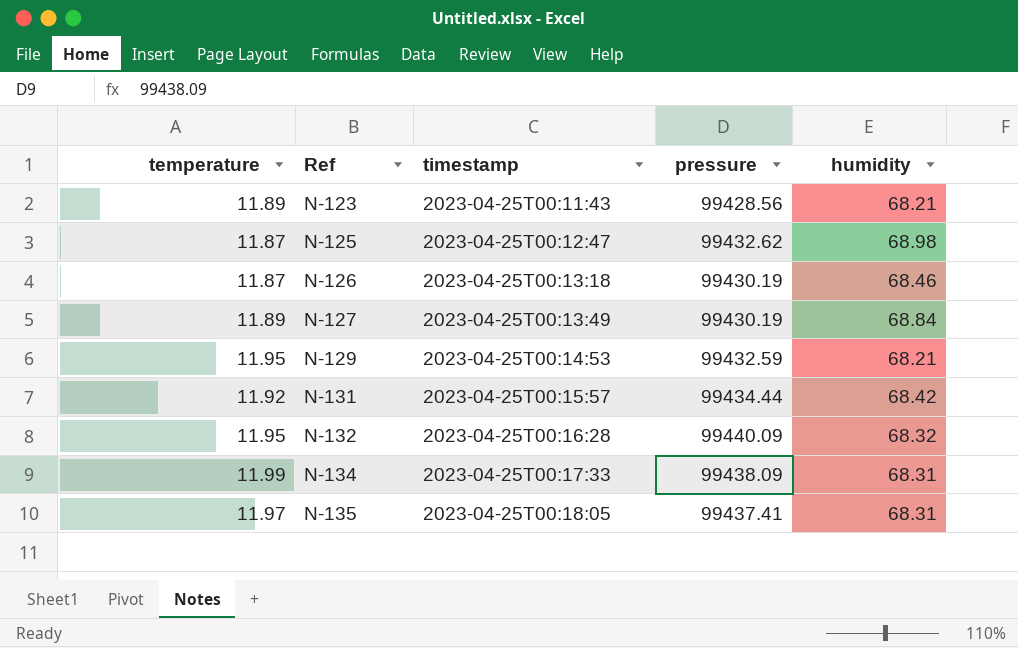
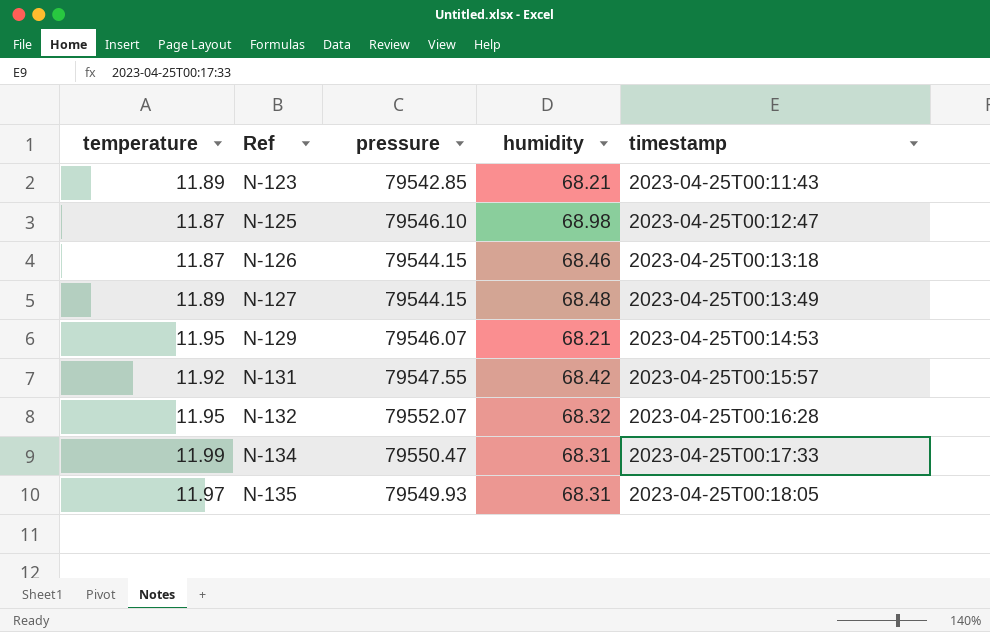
column timestamp | position: 3 -> 5
N-123 | pressure: 99428.56 -> 79542.85
N-125 | pressure: 99432.62 -> 79546.10
N-126 | pressure: 99430.19 -> 79544.15
N-127 | pressure: 99430.19 -> 79544.15
N-127 | humidity: 68.84 -> 68.48
N-129 | pressure: 99432.59 -> 79546.07
N-131 | pressure: 99434.44 -> 79547.55
N-132 | pressure: 99440.09 -> 79552.07
N-134 | pressure: 99438.09 -> 79550.47
N-135 | pressure: 99437.41 -> 79549.93

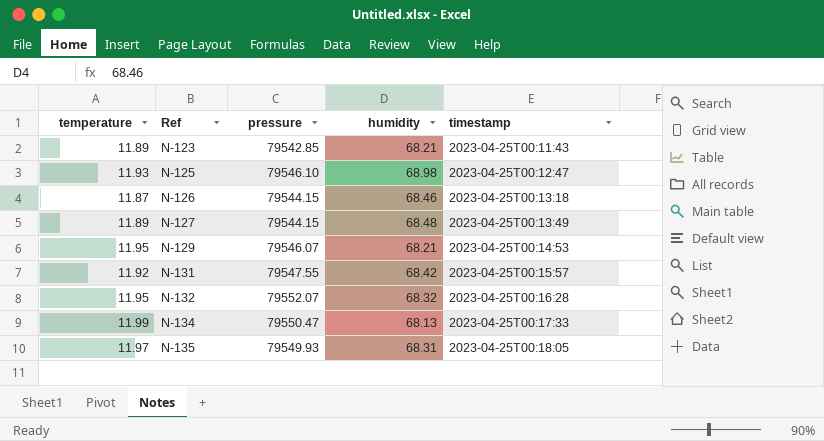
N-125 | temperature: 11.87 -> 11.93
N-134 | humidity: 68.31 -> 68.13

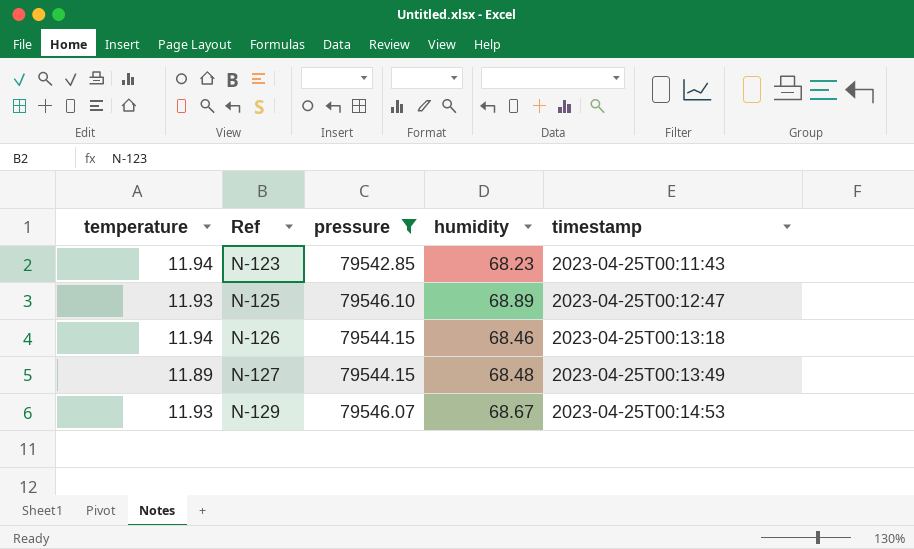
filter: none -> pressure <= 79546.10
N-123 | temperature: 11.89 -> 11.94
N-123 | humidity: 68.21 -> 68.23
N-125 | humidity: 68.98 -> 68.89
N-126 | temperature: 11.87 -> 11.94
N-129 | temperature: 11.95 -> 11.93
N-129 | humidity: 68.21 -> 68.67

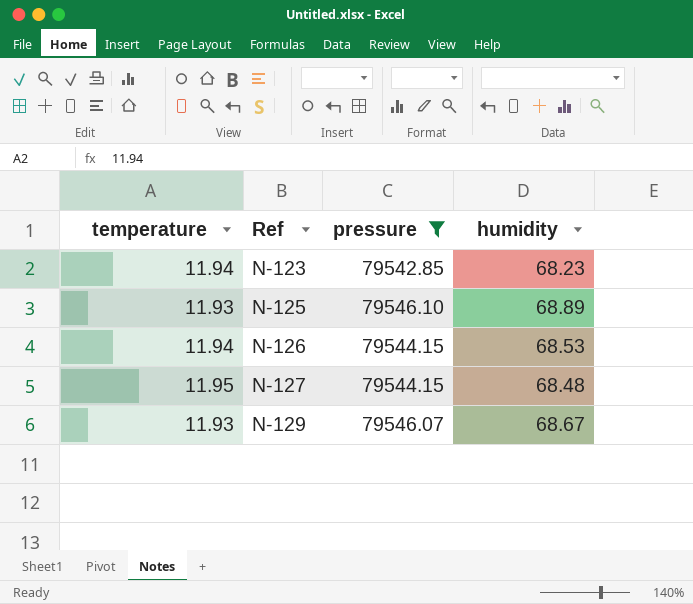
column timestamp | position: 5 -> none
N-126 | humidity: 68.46 -> 68.53
N-127 | temperature: 11.89 -> 11.95

